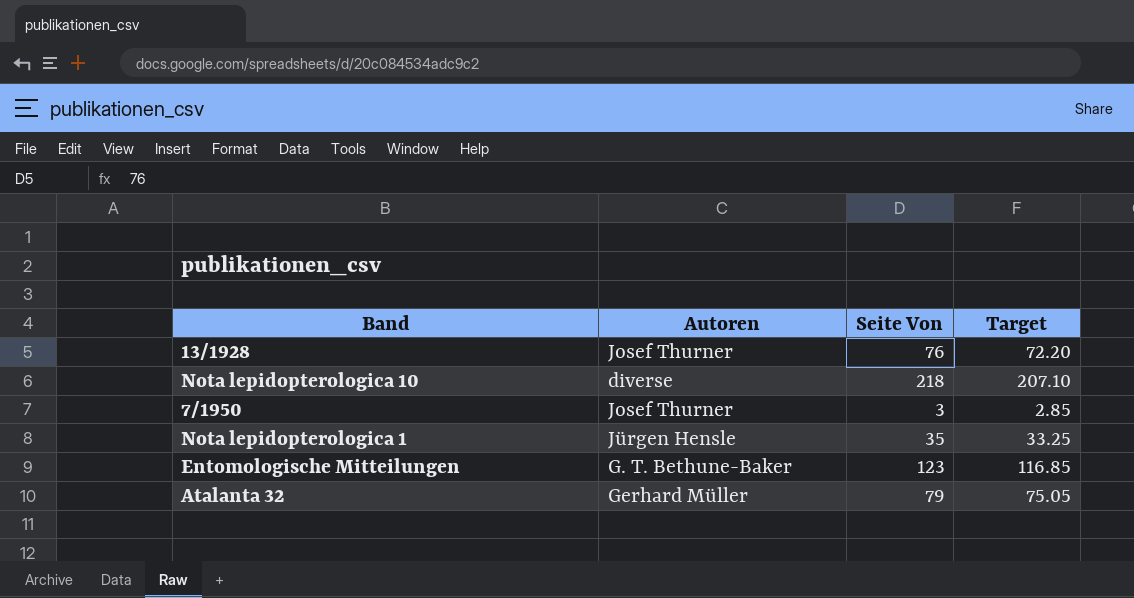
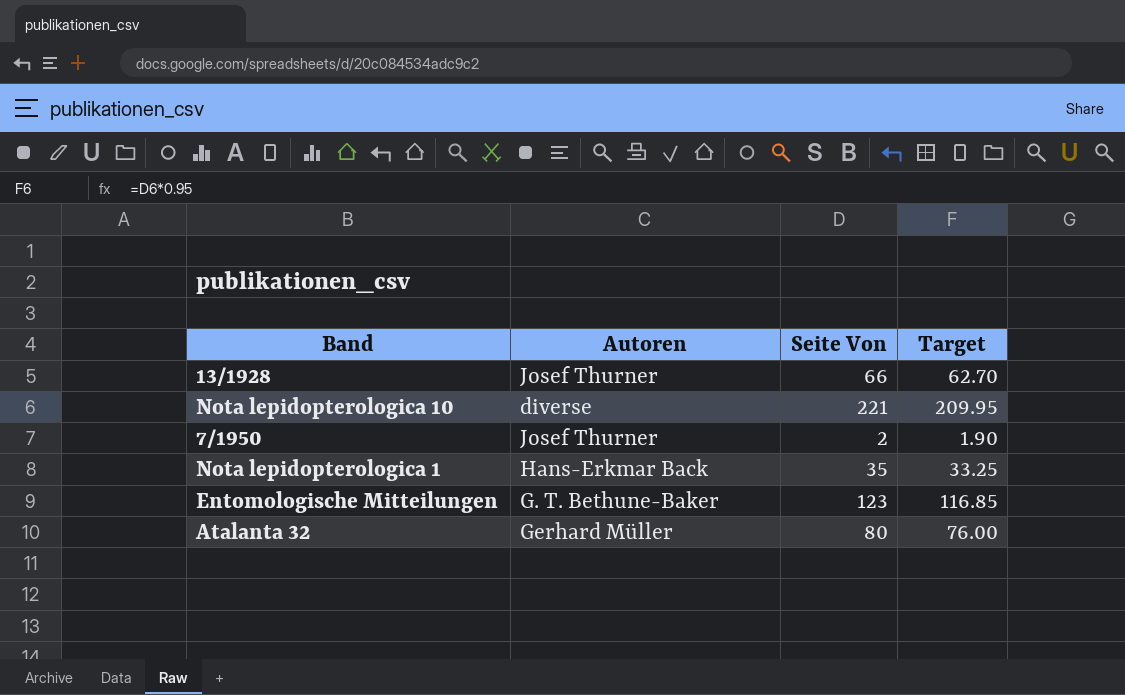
13/1928 | Seite Von: 76 -> 66
13/1928 | Target: 72.20 -> 62.70
Nota lepidopterologica 10 | Seite Von: 218 -> 221
Nota lepidopterologica 10 | Target: 207.10 -> 209.95
7/1950 | Seite Von: 3 -> 2
7/1950 | Target: 2.85 -> 1.90
Nota lepidopterologica 1 | Autoren: Jürgen Hensle -> Hans-Erkmar Back
Atalanta 32 | Seite Von: 79 -> 80
Atalanta 32 | Target: 75.05 -> 76.00

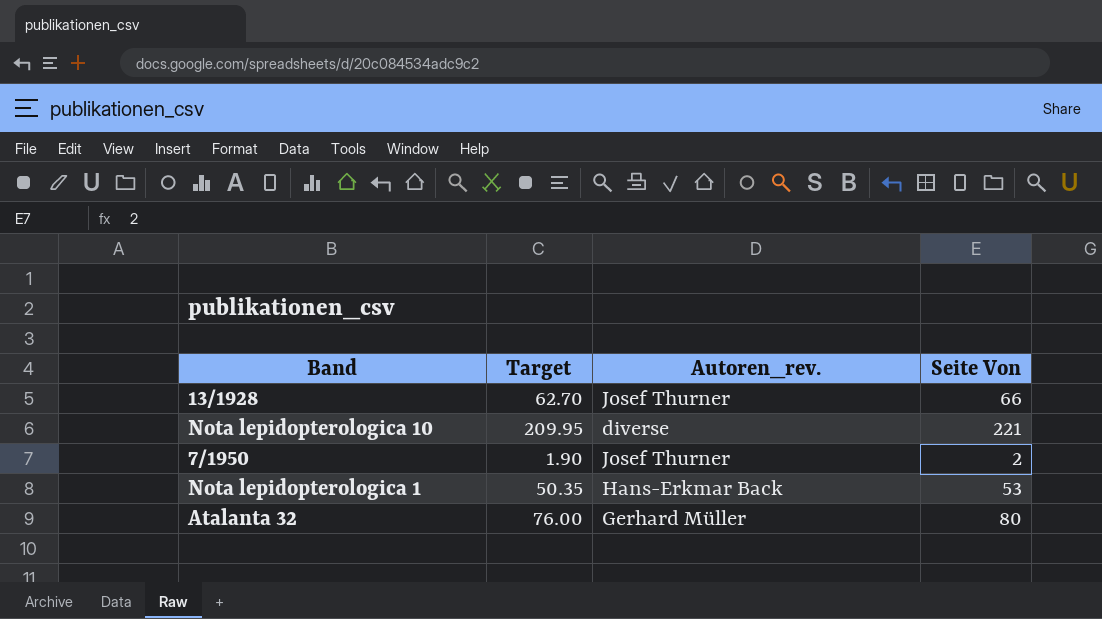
column Target | position: 4 -> 2
column name: Autoren -> Autoren_rev.
row Entomologische Mitteilungen: G. T. Bethune-Baker | 123 | 116.85 -> none
Nota lepidopterologica 1 | Target: 33.25 -> 50.35
Nota lepidopterologica 1 | Seite Von: 35 -> 53

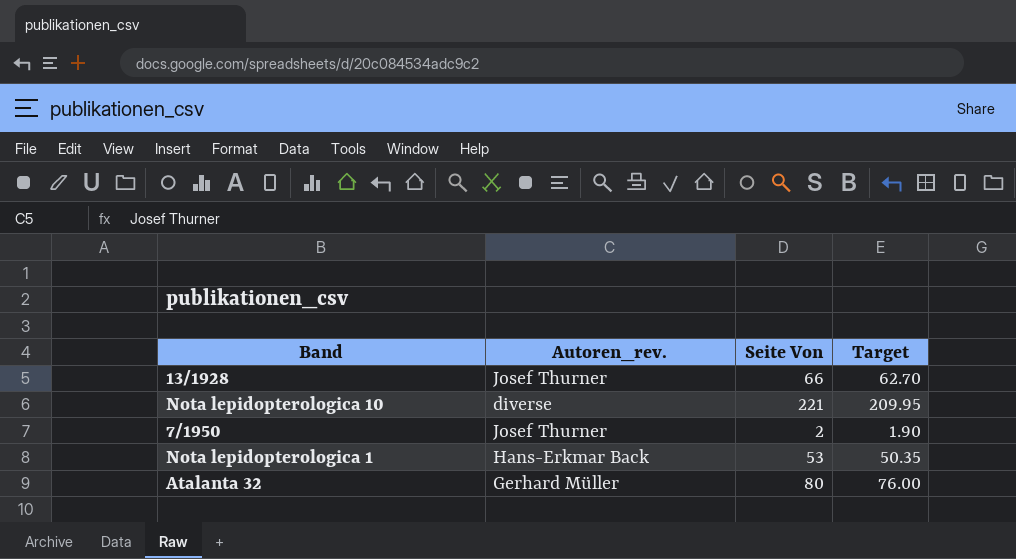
column Target | position: 2 -> 4

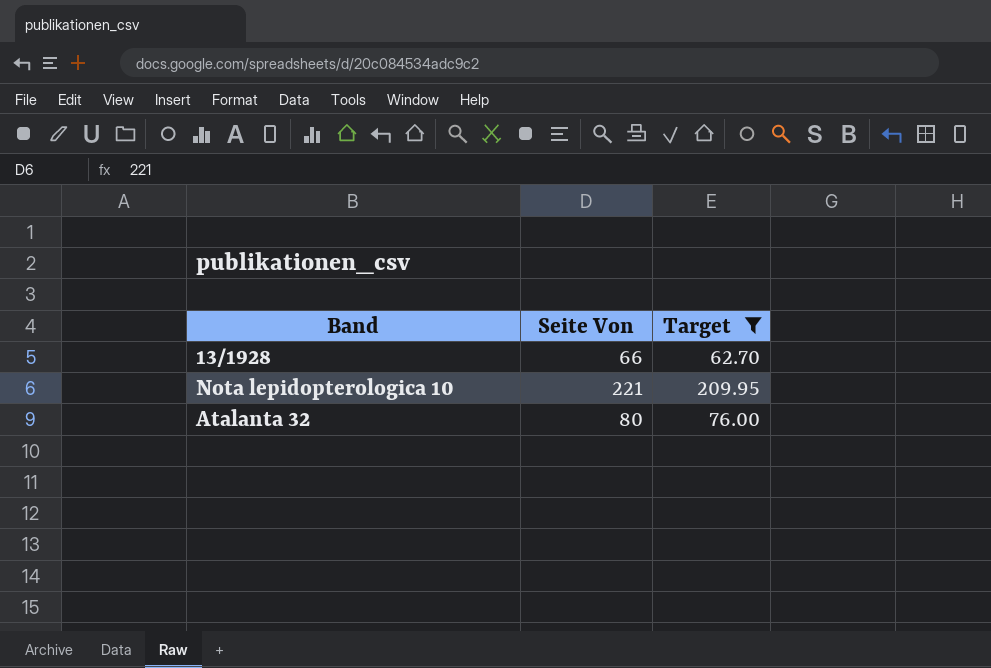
filter: none -> Target >= 62.70
column Autoren_rev. | position: 2 -> none

